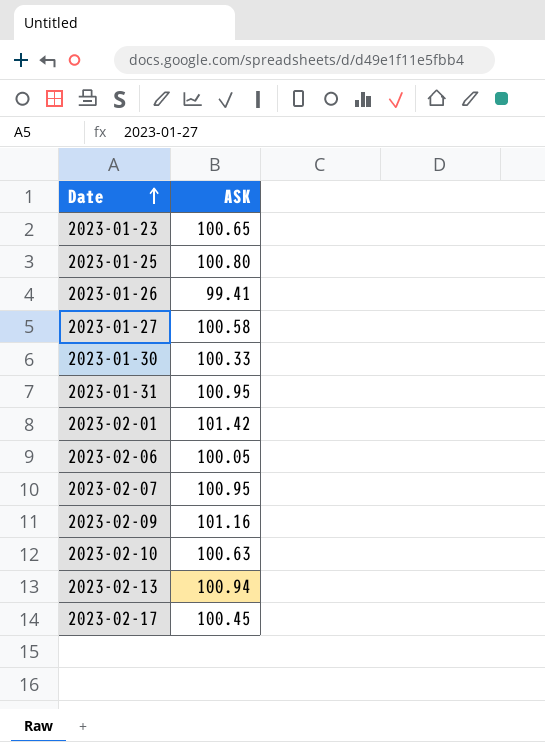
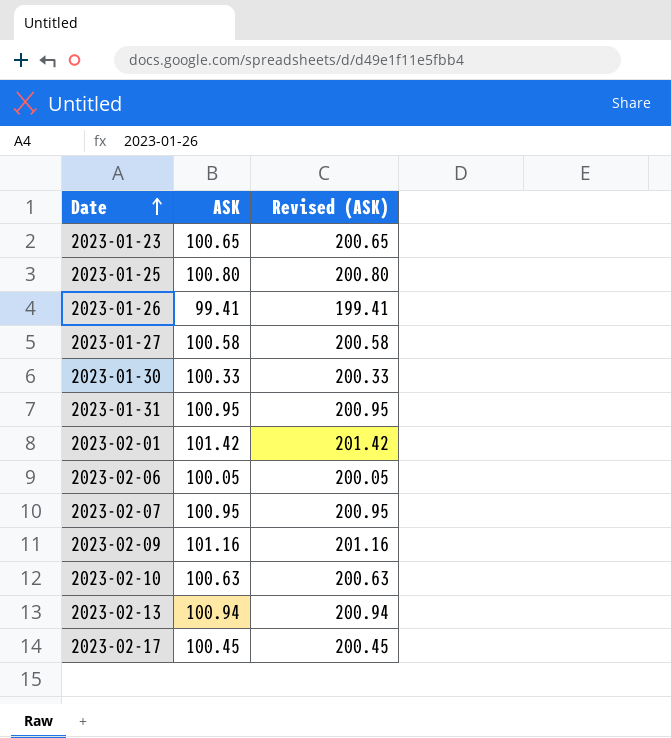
column Revised (ASK) | formula: none -> [ASK] + 100

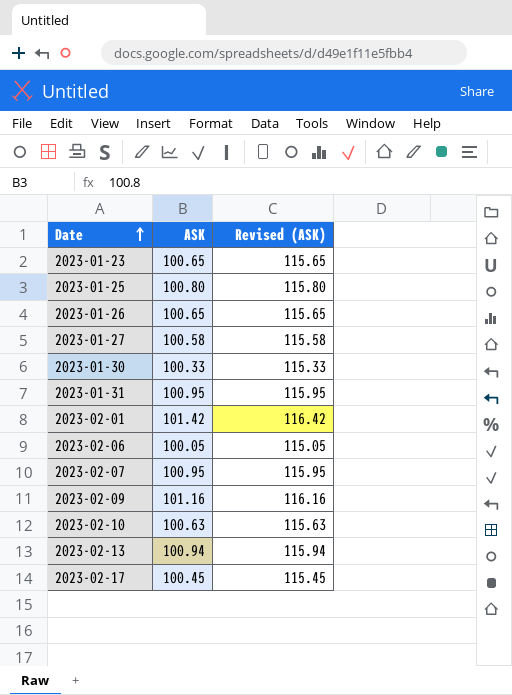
column Revised (ASK) | formula: [ASK] + 100 -> [ASK] + 15
2023-01-26 | ASK: 99.41 -> 100.65

